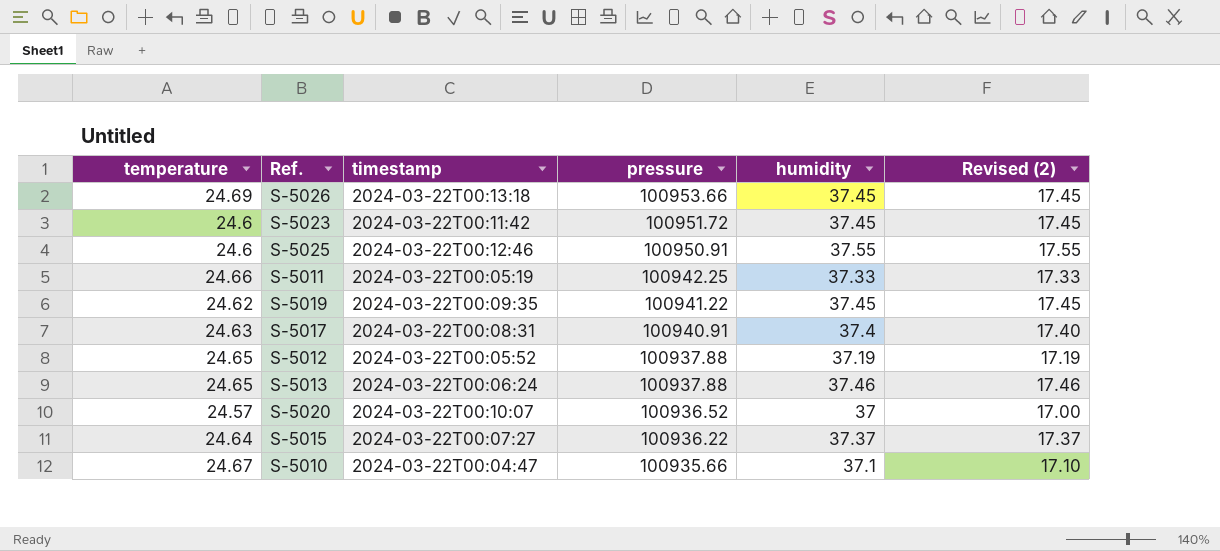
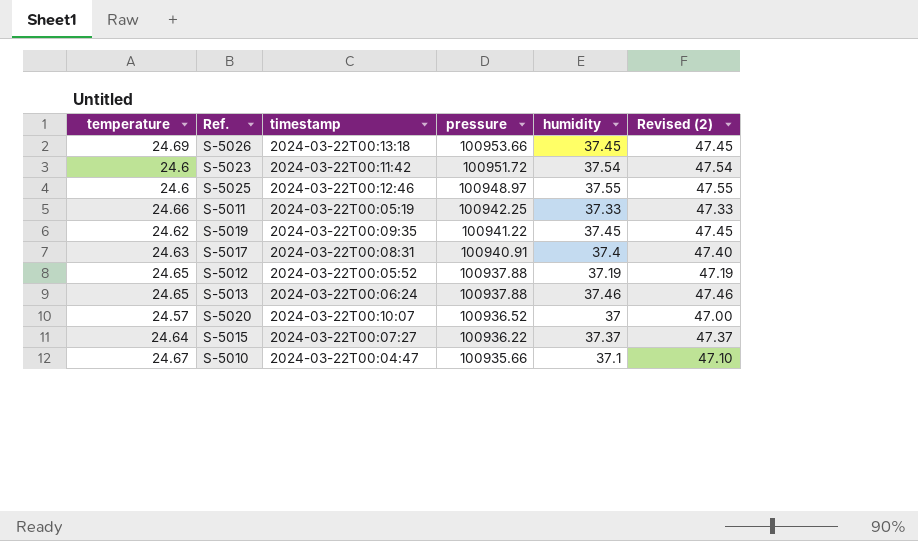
column Revised (2) | formula: [humidity] - 20 -> [humidity] + 10
S-5023 | humidity: 37.45 -> 37.54
S-5025 | pressure: 100950.91 -> 100948.97

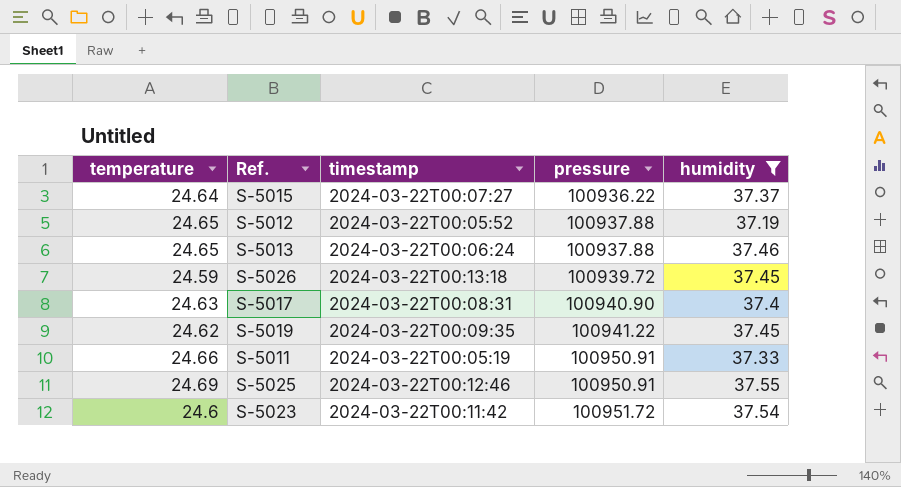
filter: none -> humidity >= 37.19
row order: pressure descending -> pressure ascending
column Revised (2) | formula: [humidity] + 10 -> none
S-5026 | temperature: 24.69 -> 24.59
S-5026 | pressure: 100953.66 -> 100939.72
S-5017 | pressure: 100940.91 -> 100940.90
S-5011 | pressure: 100942.25 -> 100950.91
S-5025 | temperature: 24.6 -> 24.69
S-5025 | pressure: 100948.97 -> 100950.91

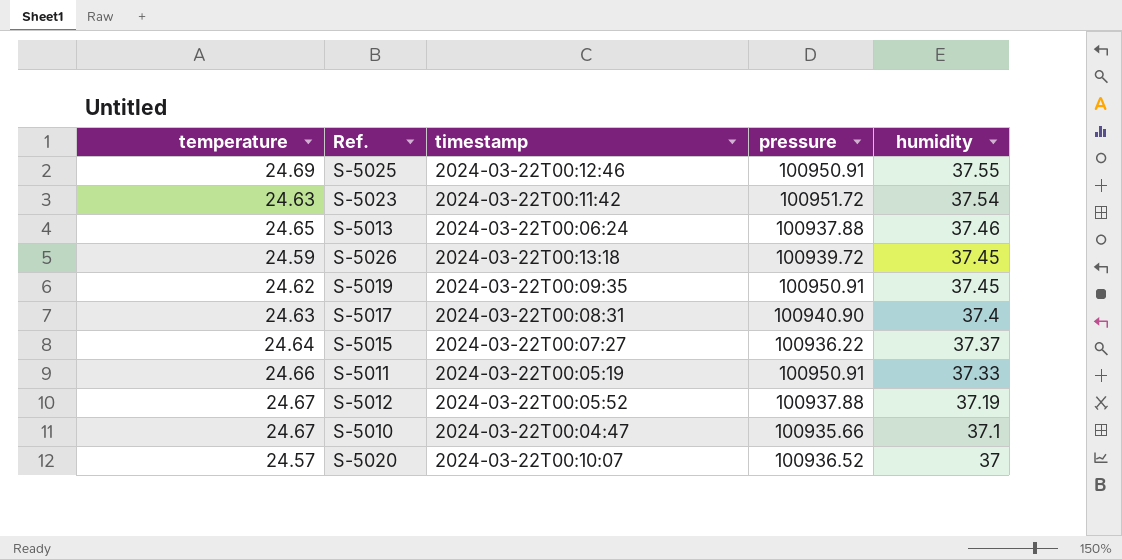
filter: humidity >= 37.19 -> none
row order: pressure ascending -> humidity descending
S-5023 | temperature: 24.6 -> 24.63
S-5019 | pressure: 100941.22 -> 100950.91
S-5012 | temperature: 24.65 -> 24.67

